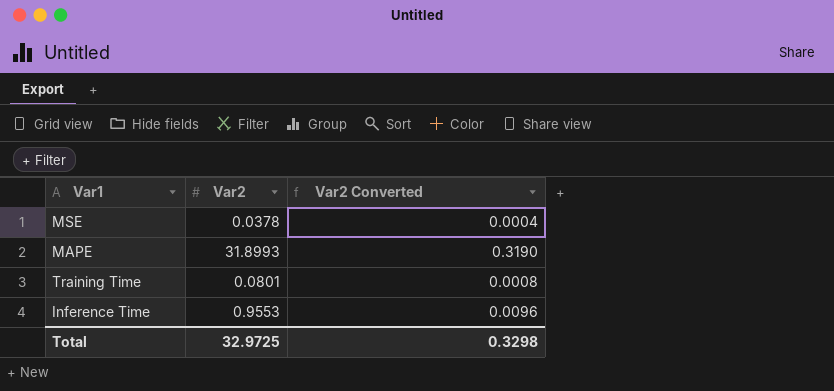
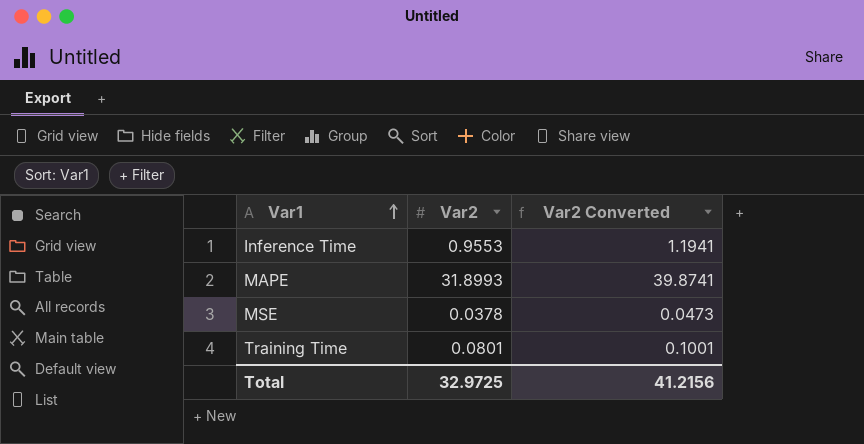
row order: none -> Var1 ascending
column Var2 Converted | formula: [Var2] * 0.01 -> [Var2] * 1.25
Total | Var2 Converted: 0.3298 -> 41.2156

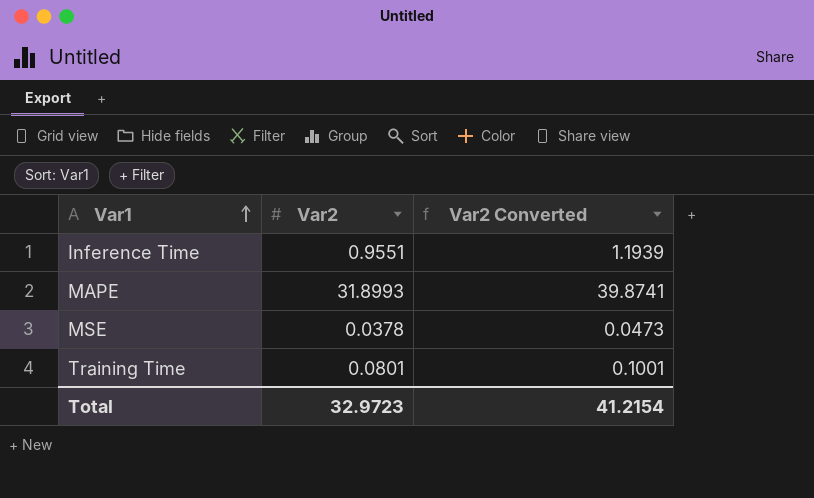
Inference Time | Var2: 0.9553 -> 0.9551
Inference Time | Var2 Converted: 1.1941 -> 1.1939
Total | Var2: 32.9725 -> 32.9723
Total | Var2 Converted: 41.2156 -> 41.2154

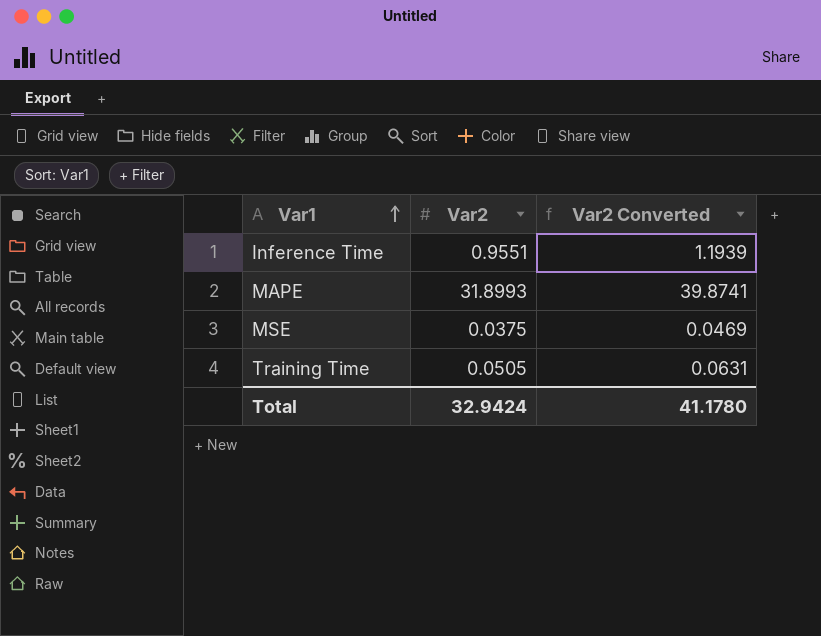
MSE | Var2: 0.0378 -> 0.0375
MSE | Var2 Converted: 0.0473 -> 0.0469
Training Time | Var2: 0.0801 -> 0.0505
Training Time | Var2 Converted: 0.1001 -> 0.0631
Total | Var2: 32.9723 -> 32.9424
Total | Var2 Converted: 41.2154 -> 41.1780

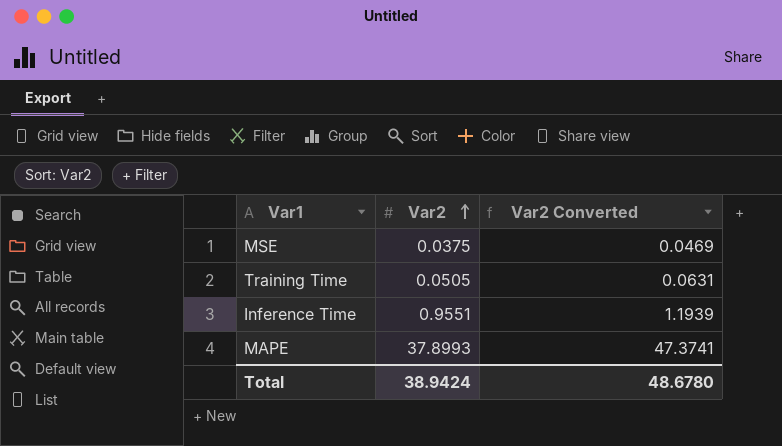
row order: Var1 ascending -> Var2 ascending
MAPE | Var2: 31.8993 -> 37.8993
MAPE | Var2 Converted: 39.8741 -> 47.3741
Total | Var2: 32.9424 -> 38.9424
Total | Var2 Converted: 41.1780 -> 48.6780

